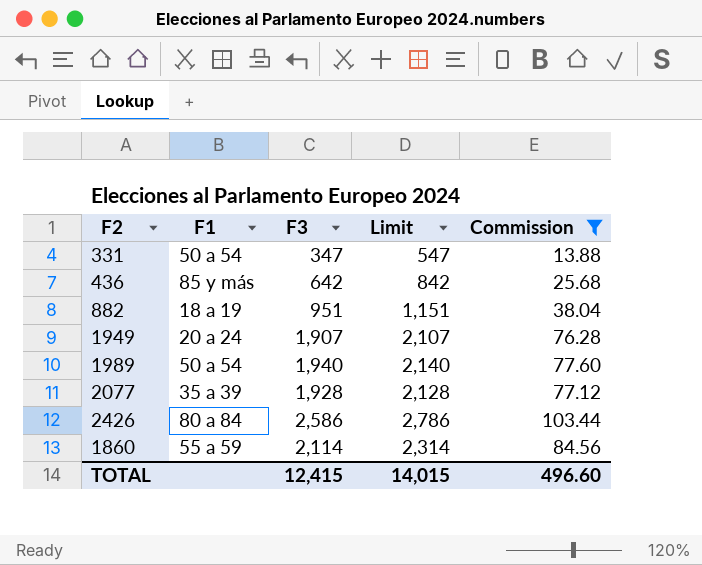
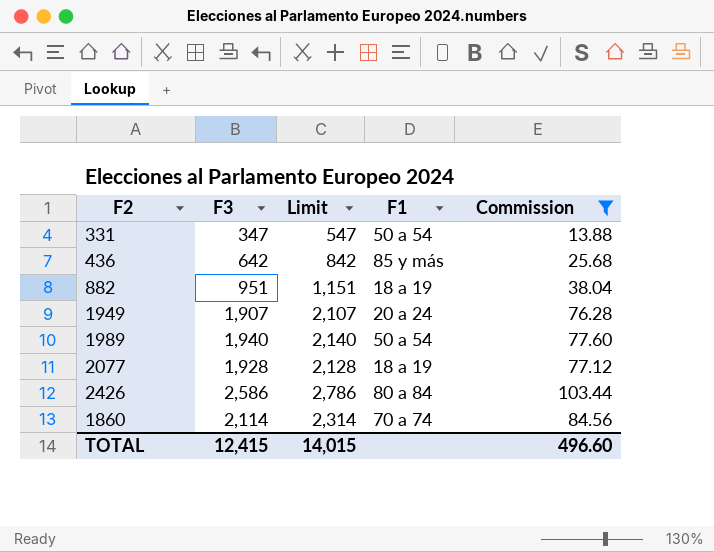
column F1 | position: 2 -> 4
2077 | F1: 35 a 39 -> 18 a 19
1860 | F1: 55 a 59 -> 70 a 74

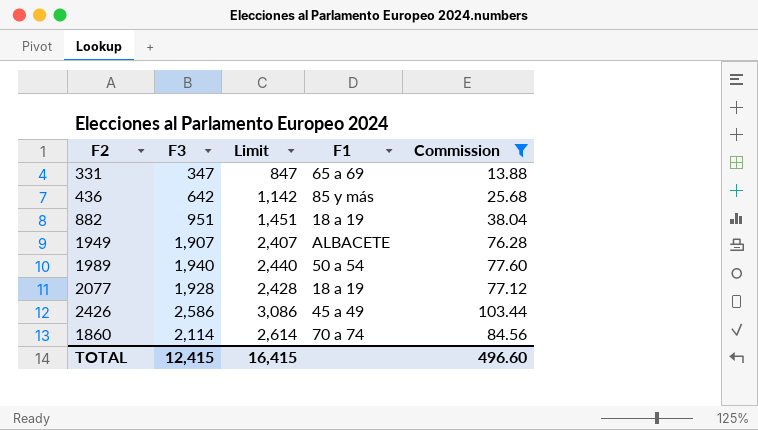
column Limit | formula: [F3] + 200 -> [F3] + 500
331 | F1: 50 a 54 -> 65 a 69
1949 | F1: 20 a 24 -> ALBACETE
2426 | F1: 80 a 84 -> 45 a 49
TOTAL | Limit: 14,015 -> 16,415

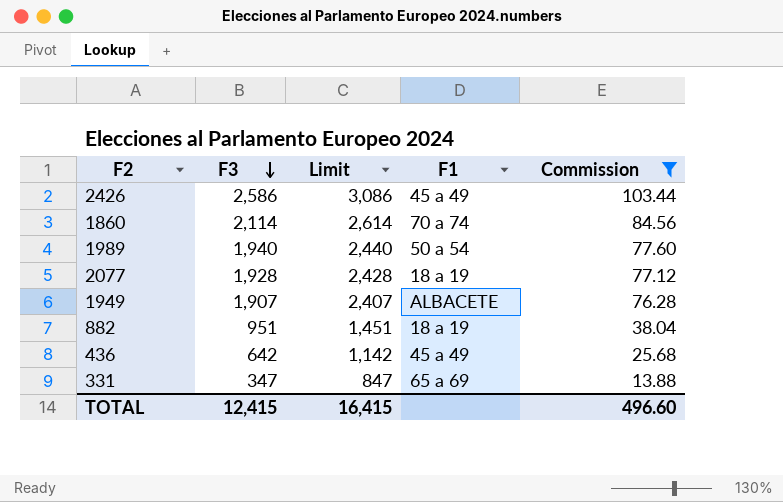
row order: none -> F3 descending
436 | F1: 85 y más -> 45 a 49

